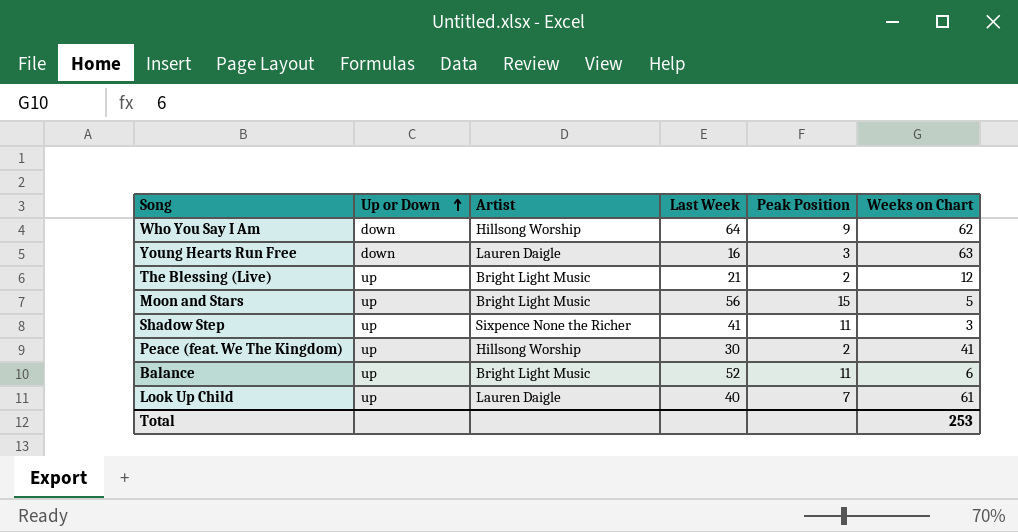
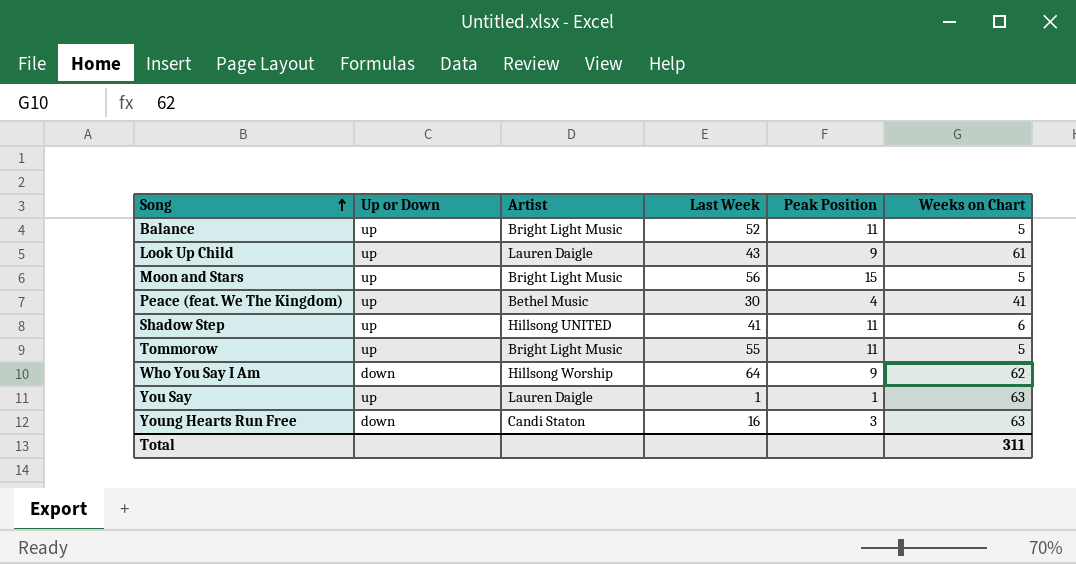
row order: Up or Down ascending -> Song ascending
row The Blessing (Live): up | Bright Light Music | 21 | 2 | 12 -> none
Balance | Weeks on Chart: 6 -> 5
Look Up Child | Last Week: 40 -> 43
Look Up Child | Peak Position: 7 -> 9
Peace (feat. We The Kingdom) | Artist: Hillsong Worship -> Bethel Music
Peace (feat. We The Kingdom) | Peak Position: 2 -> 4
Shadow Step | Artist: Sixpence None the Richer -> Hillsong UNITED
Shadow Step | Weeks on Chart: 3 -> 6
row Tommorow: none -> up | Bright Light Music | 55 | 11 | 5
row You Say: none -> up | Lauren Daigle | 1 | 1 | 63
Young Hearts Run Free | Artist: Lauren Daigle -> Candi Staton
Total | Weeks on Chart: 253 -> 311

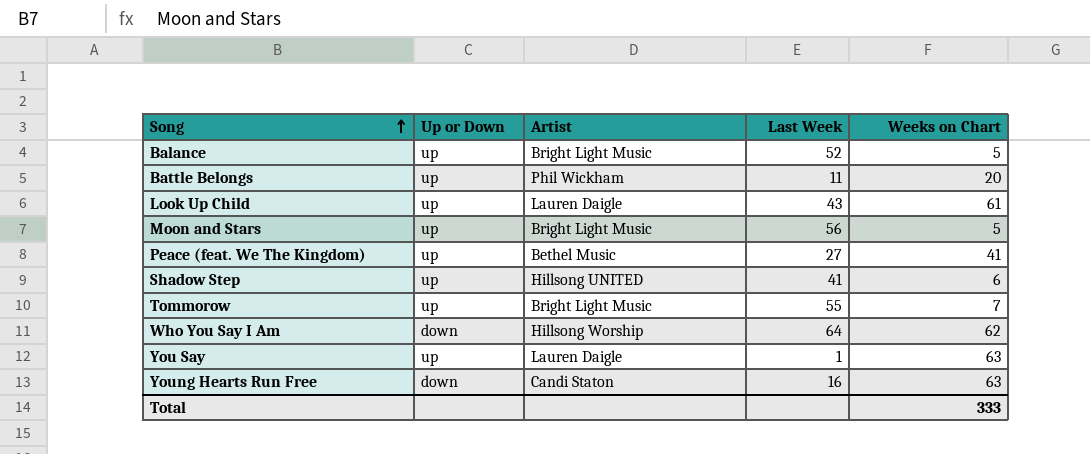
column Peak Position | position: 5 -> none
row Battle Belongs: none -> up | Phil Wickham | 11 | 20
Peace (feat. We The Kingdom) | Last Week: 30 -> 27
Tommorow | Weeks on Chart: 5 -> 7
Total | Weeks on Chart: 311 -> 333

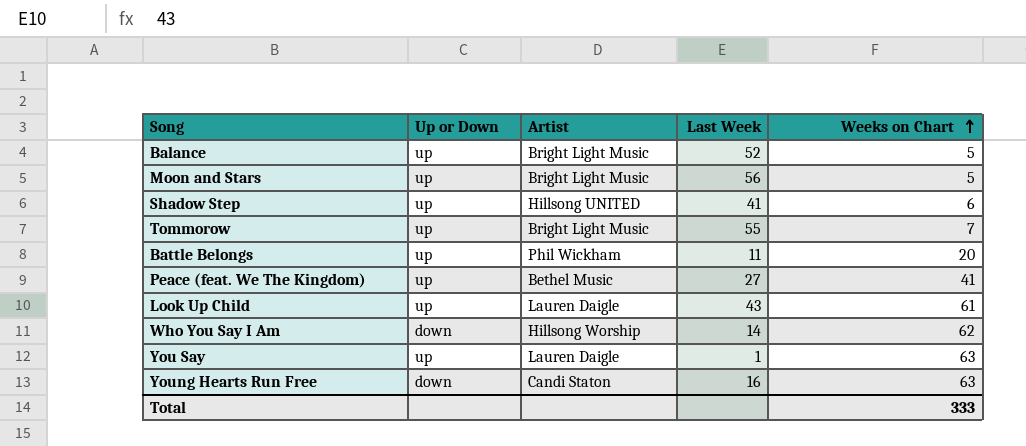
row order: Song ascending -> Weeks on Chart ascending
Who You Say I Am | Last Week: 64 -> 14

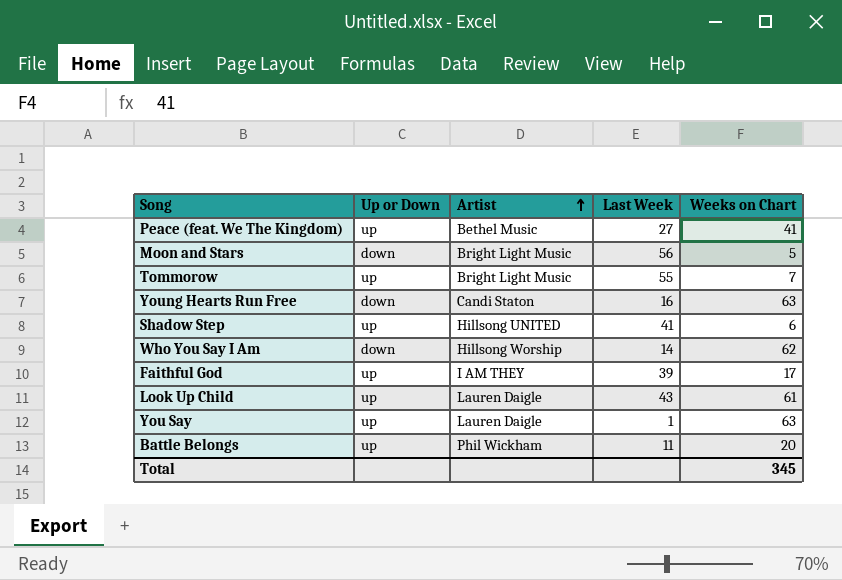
row order: Weeks on Chart ascending -> Artist ascending
row Balance: up | Bright Light Music | 52 | 5 -> none
Moon and Stars | Up or Down: up -> down
row Faithful God: none -> up | I AM THEY | 39 | 17
Total | Weeks on Chart: 333 -> 345

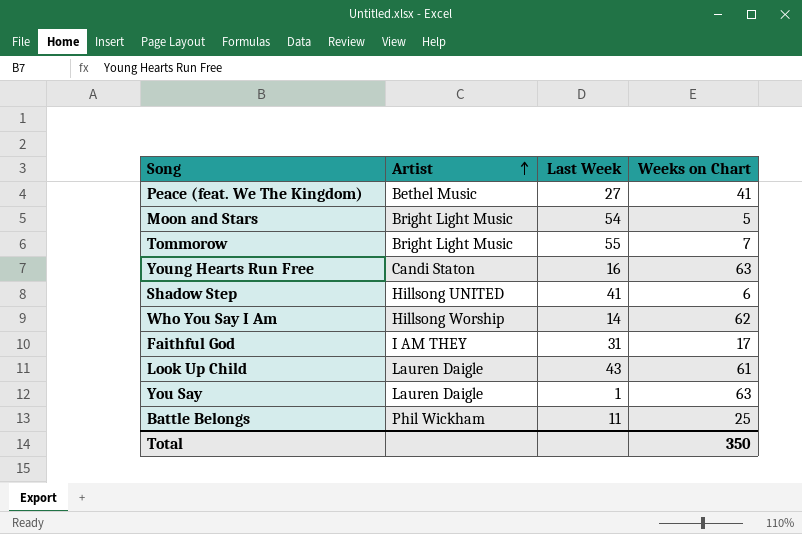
column Up or Down | position: 2 -> none
Moon and Stars | Last Week: 56 -> 54
Faithful God | Last Week: 39 -> 31
Battle Belongs | Weeks on Chart: 20 -> 25
Total | Weeks on Chart: 345 -> 350

